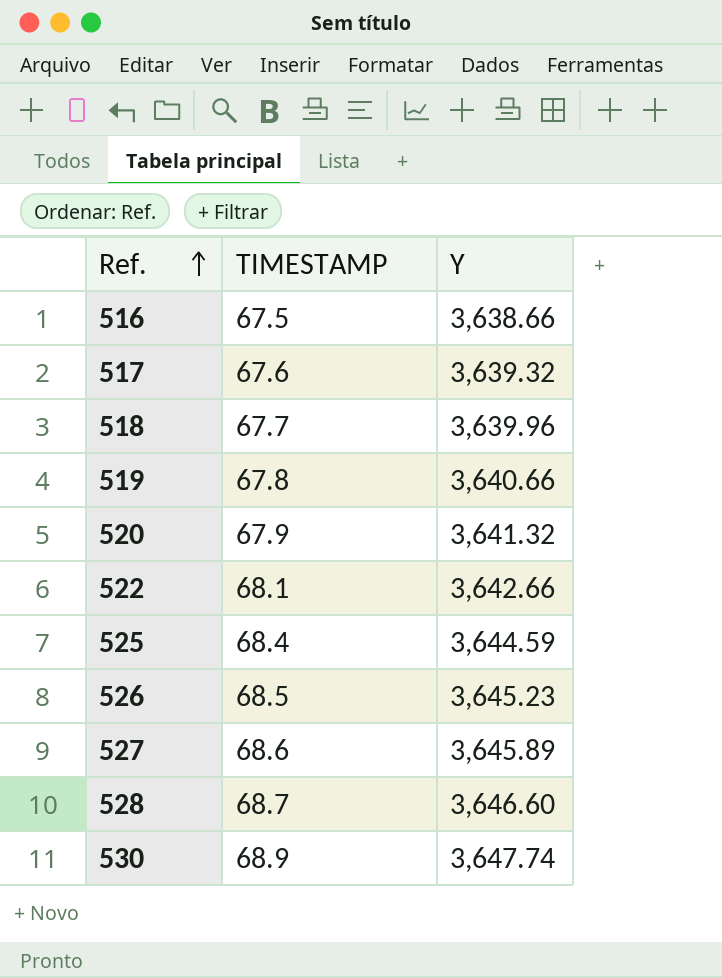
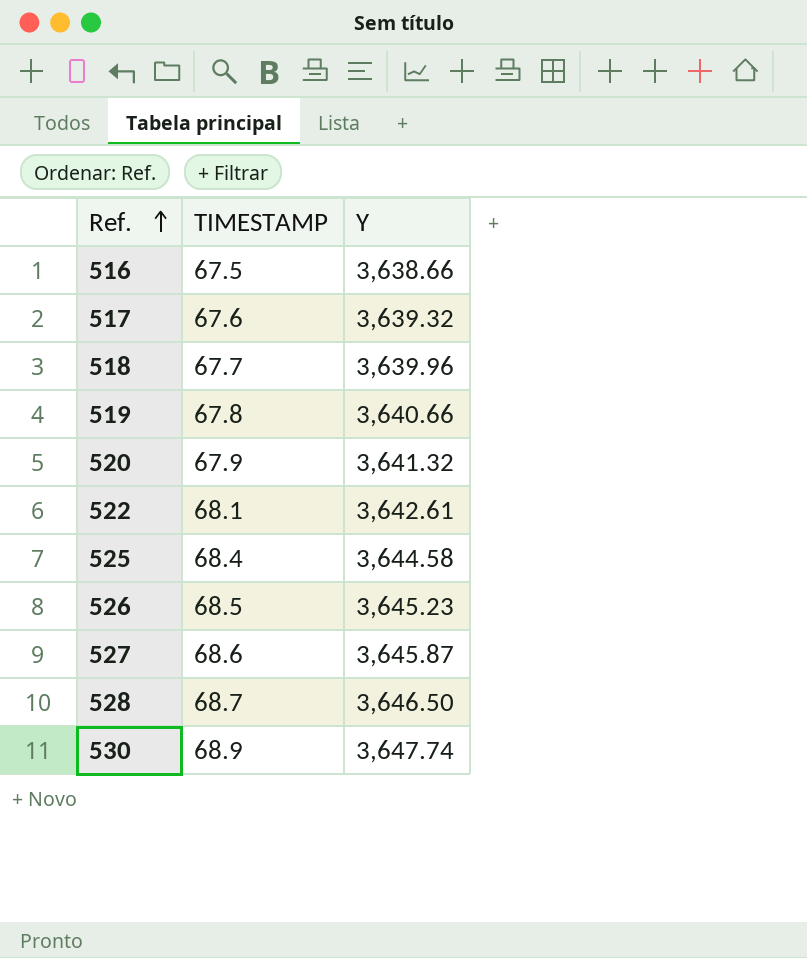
522 | Y: 3,642.66 -> 3,642.61
525 | Y: 3,644.59 -> 3,644.58
527 | Y: 3,645.89 -> 3,645.87
528 | Y: 3,646.60 -> 3,646.50

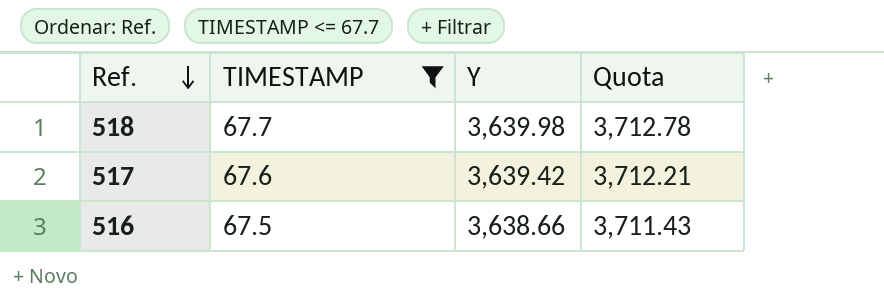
filter: none -> TIMESTAMP <= 67.7
row order: Ref. ascending -> Ref. descending
column Quota | formula: none -> [Y] * 1.02
518 | Y: 3,639.96 -> 3,639.98
517 | Y: 3,639.32 -> 3,639.42

